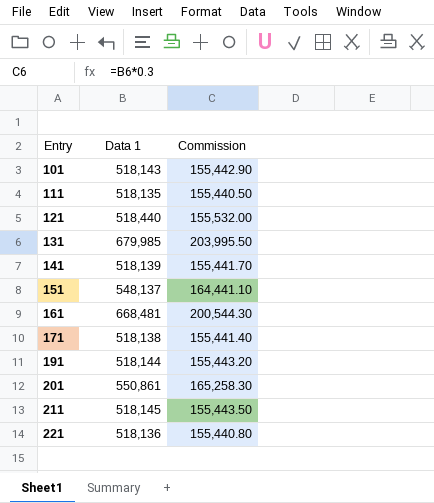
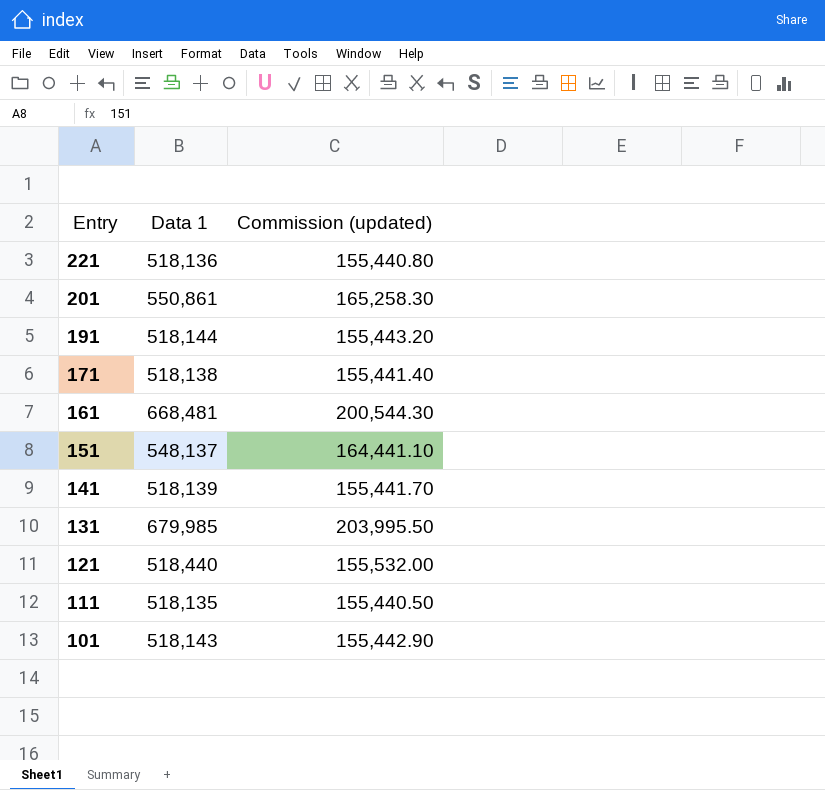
row order: Entry ascending -> Entry descending
column name: Commission -> Commission (updated)
row 211: 518,145 | 155,443.50 -> none

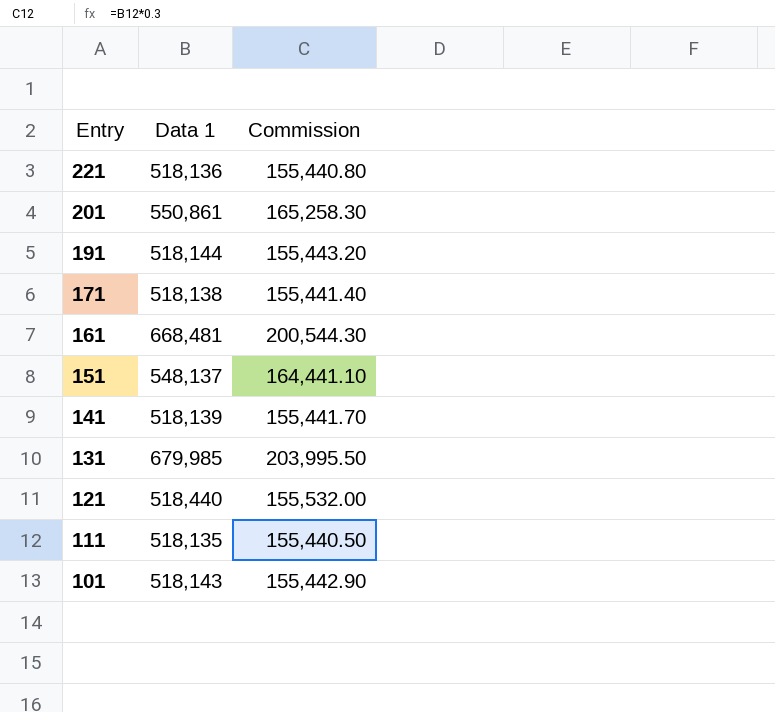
column name: Commission (updated) -> Commission

